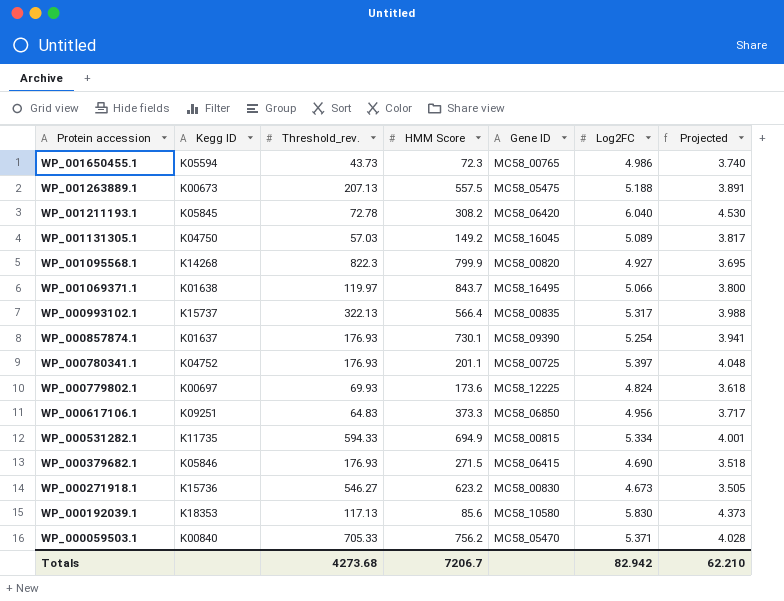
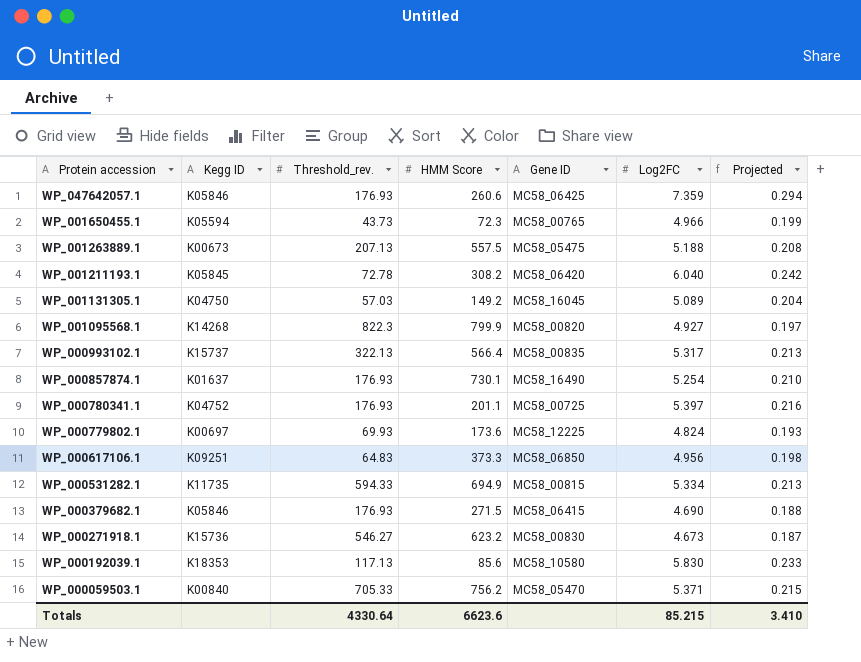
column Projected | formula: [Log2FC] * 0.75 -> [Log2FC] * 0.04
row WP_001069371.1: K01638 | 119.97 | 843.7 | MC58_16495 | 5.066 | 3.800 -> none
row WP_047642057.1: none -> K05846 | 176.93 | 260.6 | MC58_06425 | 7.359 | 0.294
WP_001650455.1 | Log2FC: 4.986 -> 4.966
WP_000857874.1 | Gene ID: MC58_09390 -> MC58_16490
Totals | Threshold_rev.: 4273.68 -> 4330.64
Totals | HMM Score: 7206.7 -> 6623.6
Totals | Log2FC: 82.942 -> 85.215
Totals | Projected: 62.210 -> 3.410

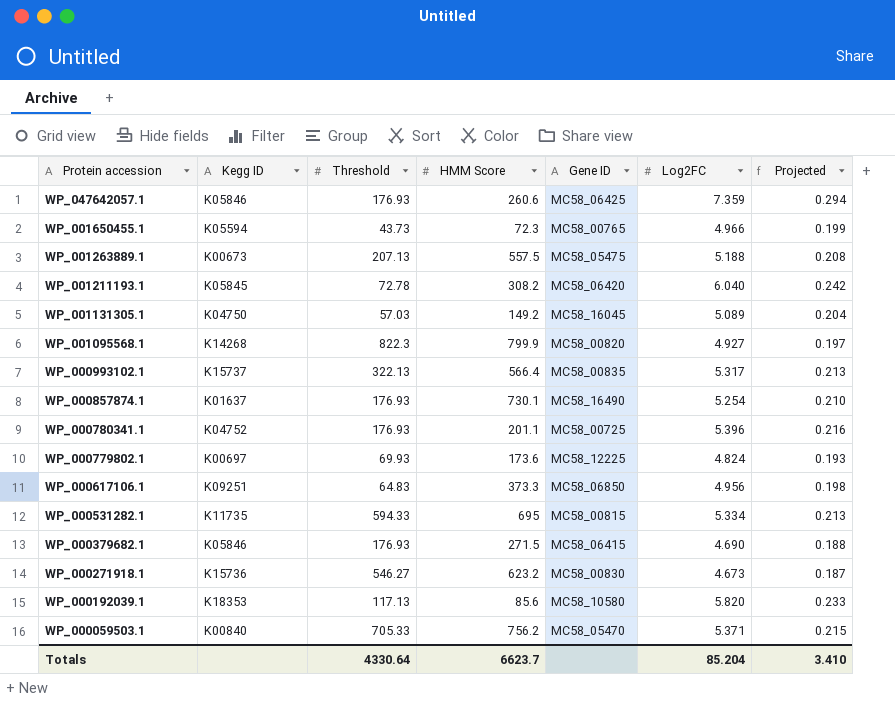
column name: Threshold_rev. -> Threshold
WP_000780341.1 | Log2FC: 5.397 -> 5.396
WP_000531282.1 | HMM Score: 694.9 -> 695
WP_000192039.1 | Log2FC: 5.830 -> 5.820
Totals | HMM Score: 6623.6 -> 6623.7
Totals | Log2FC: 85.215 -> 85.204

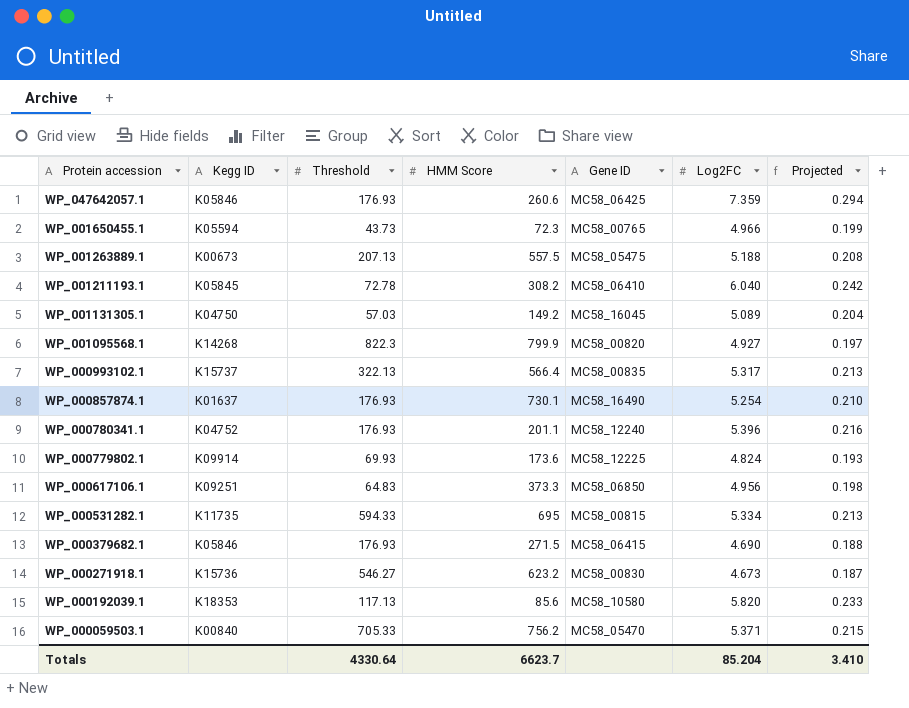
WP_001211193.1 | Gene ID: MC58_06420 -> MC58_06410
WP_000780341.1 | Gene ID: MC58_00725 -> MC58_12240
WP_000779802.1 | Kegg ID: K00697 -> K09914

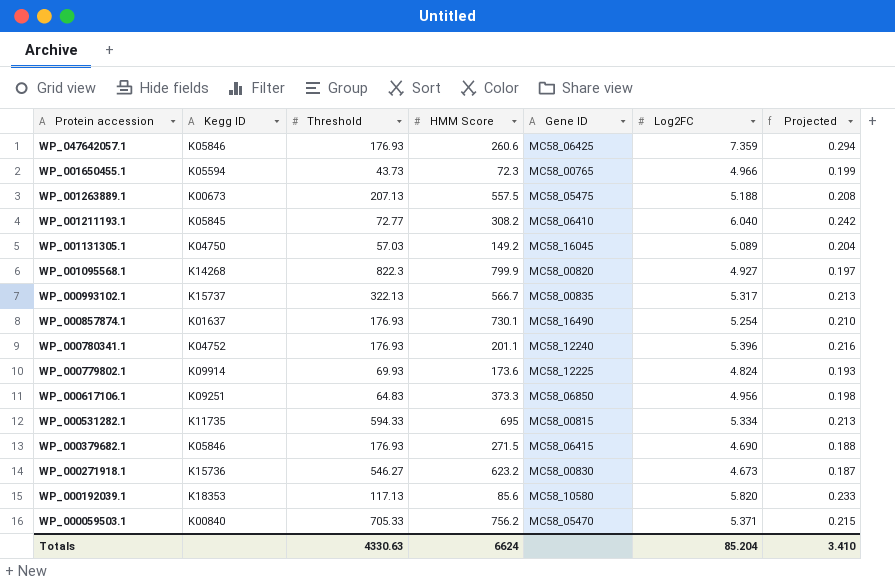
WP_001211193.1 | Threshold: 72.78 -> 72.77
WP_000993102.1 | HMM Score: 566.4 -> 566.7
Totals | Threshold: 4330.64 -> 4330.63
Totals | HMM Score: 6623.7 -> 6624

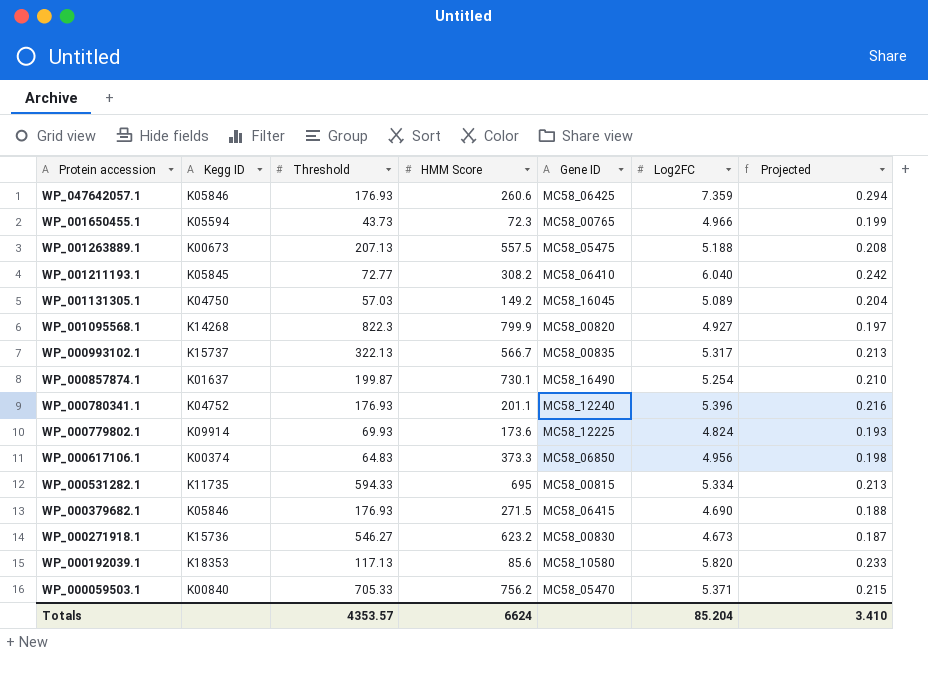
WP_000857874.1 | Threshold: 176.93 -> 199.87
WP_000617106.1 | Kegg ID: K09251 -> K00374
Totals | Threshold: 4330.63 -> 4353.57

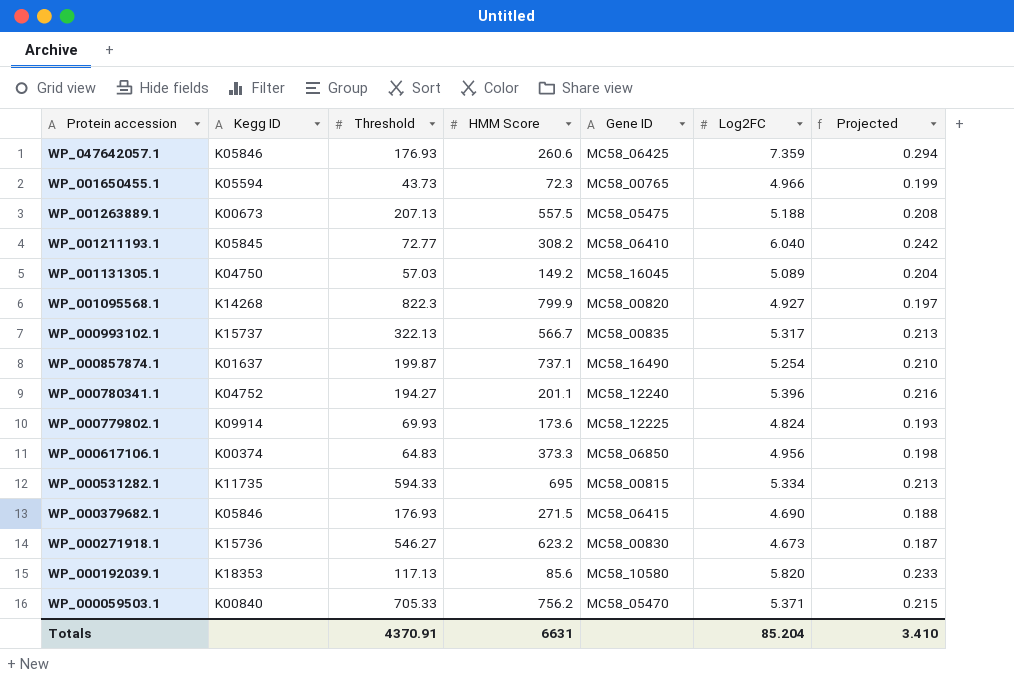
WP_000857874.1 | HMM Score: 730.1 -> 737.1
WP_000780341.1 | Threshold: 176.93 -> 194.27
Totals | Threshold: 4353.57 -> 4370.91
Totals | HMM Score: 6624 -> 6631

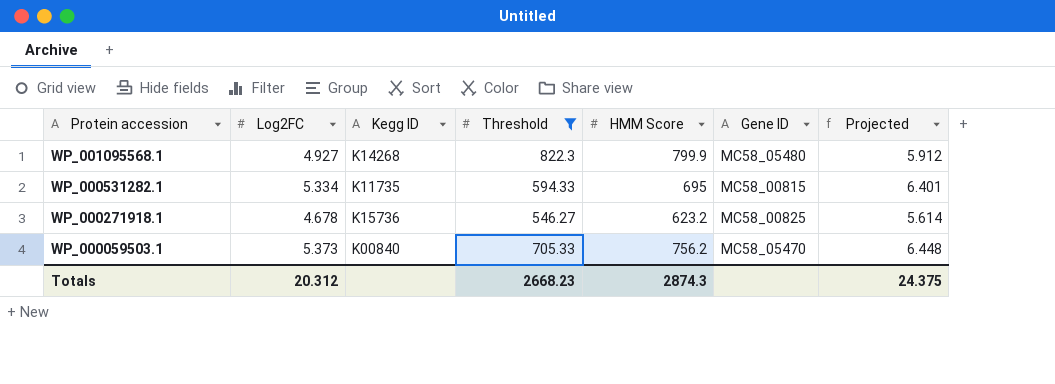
filter: none -> Threshold >= 546.27
column Log2FC | position: 6 -> 2
column Projected | formula: [Log2FC] * 0.04 -> [Log2FC] * 1.2
WP_001095568.1 | Gene ID: MC58_00820 -> MC58_05480
WP_000271918.1 | Log2FC: 4.673 -> 4.678
WP_000271918.1 | Gene ID: MC58_00830 -> MC58_00825
WP_000059503.1 | Log2FC: 5.371 -> 5.373
Totals | Log2FC: 85.204 -> 20.312
Totals | Threshold: 4370.91 -> 2668.23
Totals | HMM Score: 6631 -> 2874.3
Totals | Projected: 3.410 -> 24.375

